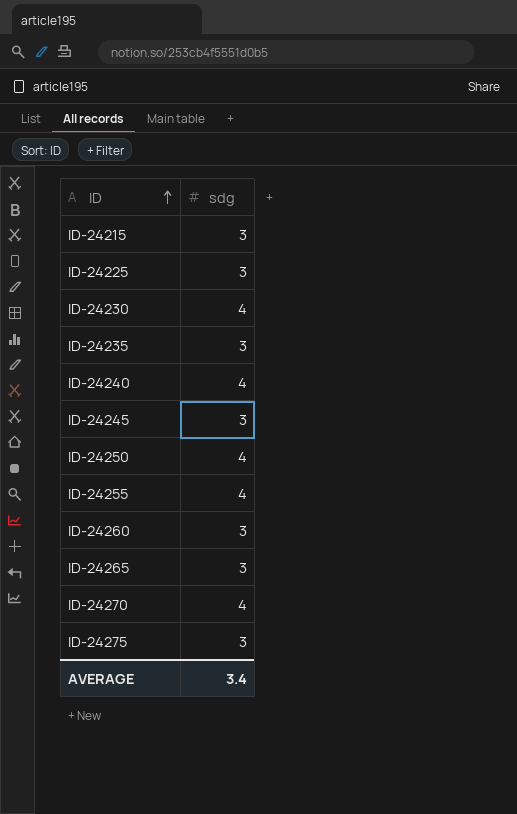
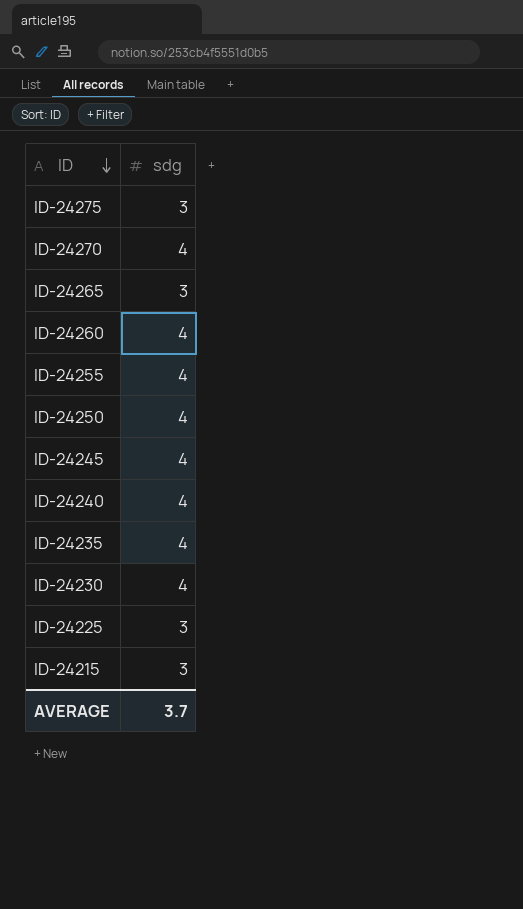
row order: ID ascending -> ID descending
ID-24260 | sdg: 3 -> 4
ID-24245 | sdg: 3 -> 4
ID-24235 | sdg: 3 -> 4
AVERAGE | sdg: 3.4 -> 3.7

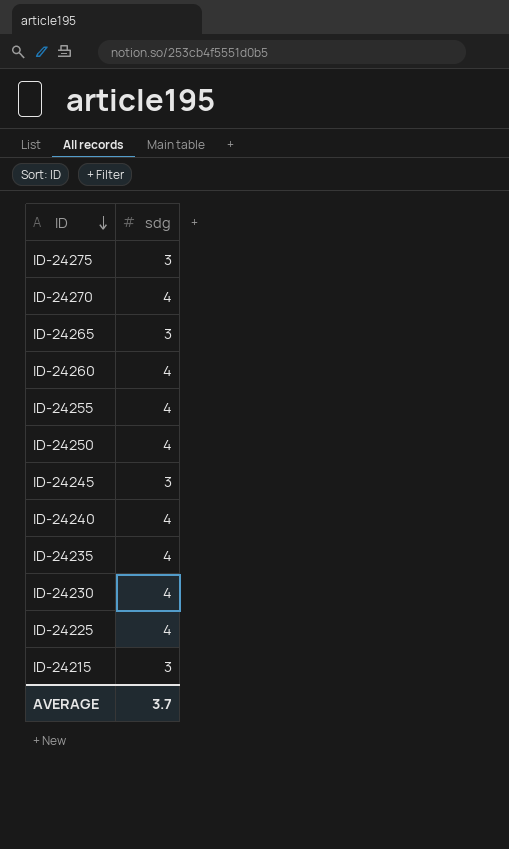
ID-24245 | sdg: 4 -> 3
ID-24225 | sdg: 3 -> 4

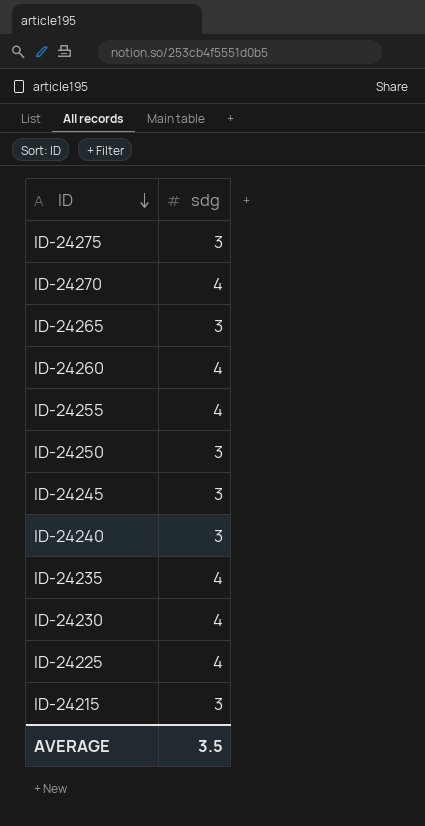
ID-24250 | sdg: 4 -> 3
ID-24240 | sdg: 4 -> 3
AVERAGE | sdg: 3.7 -> 3.5

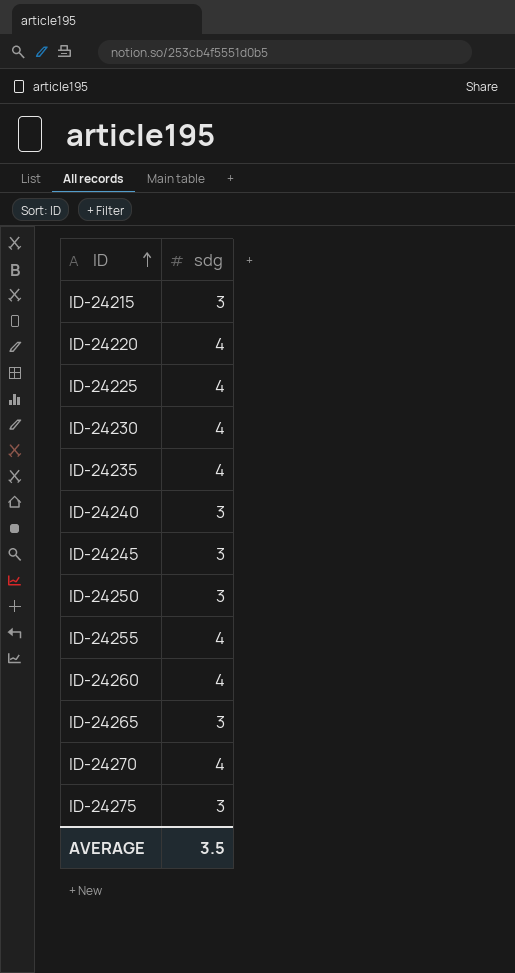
row order: ID descending -> ID ascending
row ID-24220: none -> 4

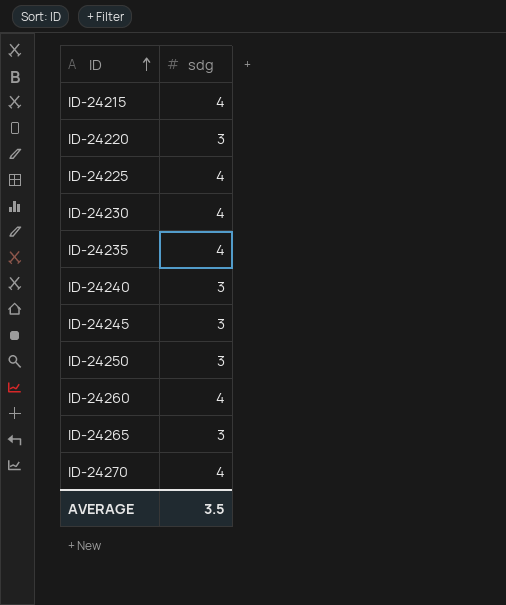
row ID-24255: 4 -> none
row ID-24275: 3 -> none
ID-24215 | sdg: 3 -> 4
ID-24220 | sdg: 4 -> 3

